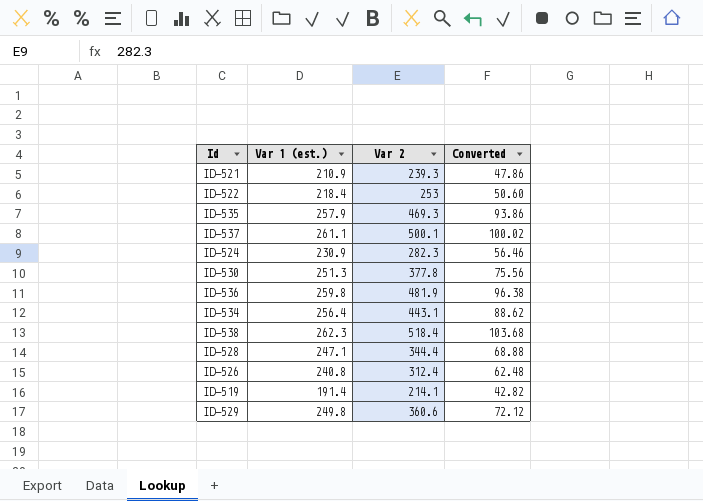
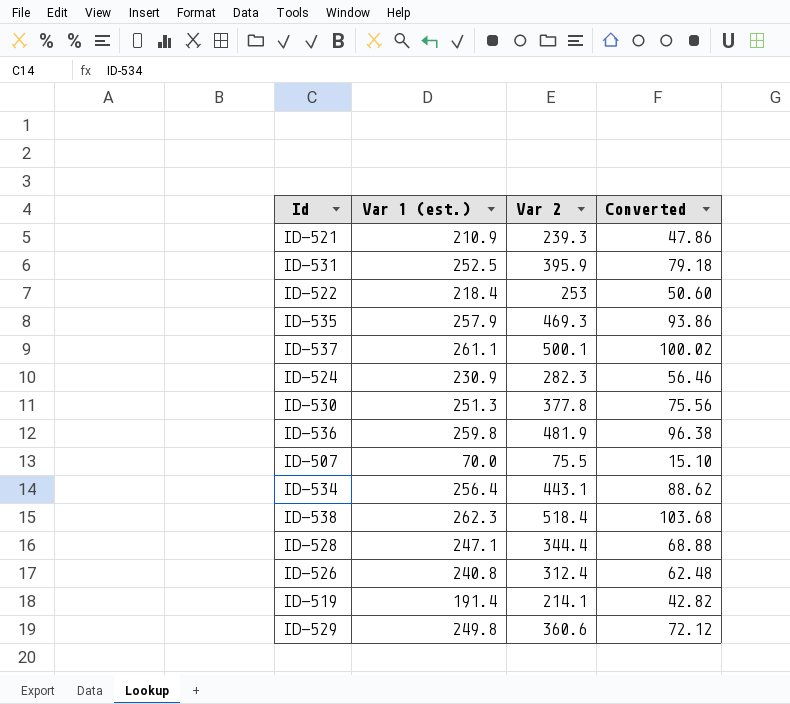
row ID-531: none -> 252.5 | 395.9 | 79.18
row ID-507: none -> 70.0 | 75.5 | 15.10

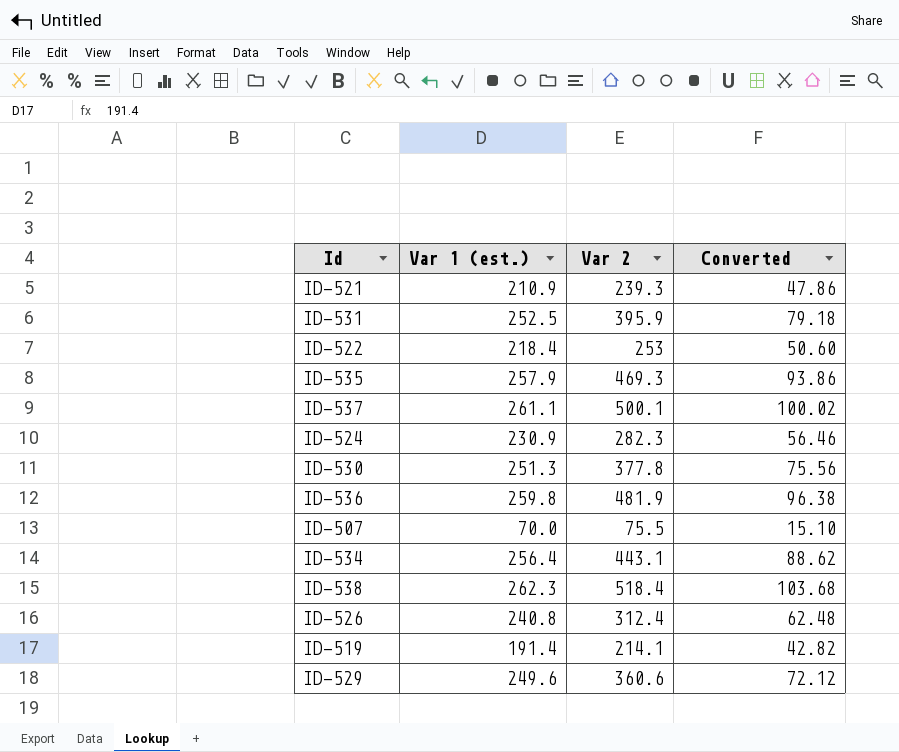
row ID-528: 247.1 | 344.4 | 68.88 -> none
ID-529 | Var 1 (est.): 249.8 -> 249.6

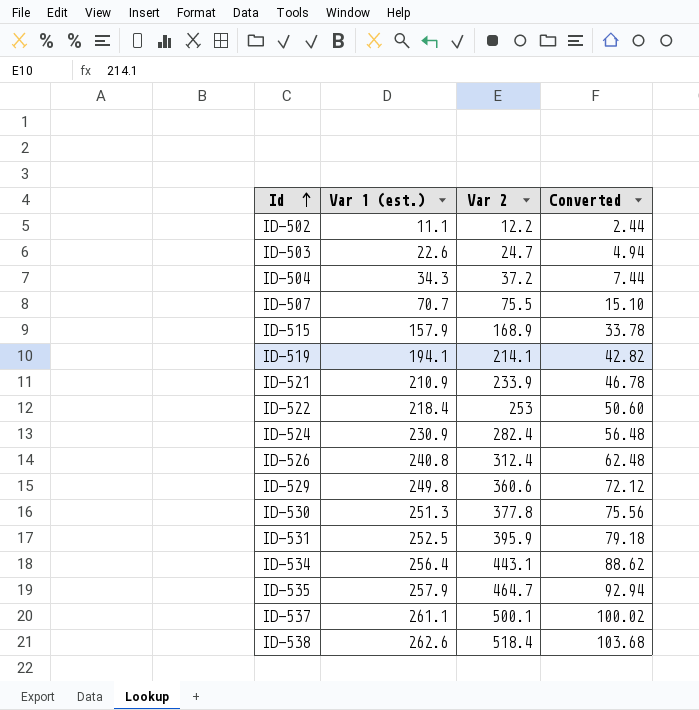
row order: none -> Id ascending
row ID-536: 259.8 | 481.9 | 96.38 -> none
row ID-502: none -> 11.1 | 12.2 | 2.44
row ID-503: none -> 22.6 | 24.7 | 4.94
row ID-504: none -> 34.3 | 37.2 | 7.44
ID-507 | Var 1 (est.): 70.0 -> 70.7
row ID-515: none -> 157.9 | 168.9 | 33.78
ID-519 | Var 1 (est.): 191.4 -> 194.1
ID-521 | Var 2: 239.3 -> 233.9
ID-521 | Converted: 47.86 -> 46.78
ID-524 | Var 2: 282.3 -> 282.4
ID-524 | Converted: 56.46 -> 56.48
ID-529 | Var 1 (est.): 249.6 -> 249.8
ID-535 | Var 2: 469.3 -> 464.7
ID-535 | Converted: 93.86 -> 92.94
ID-538 | Var 1 (est.): 262.3 -> 262.6

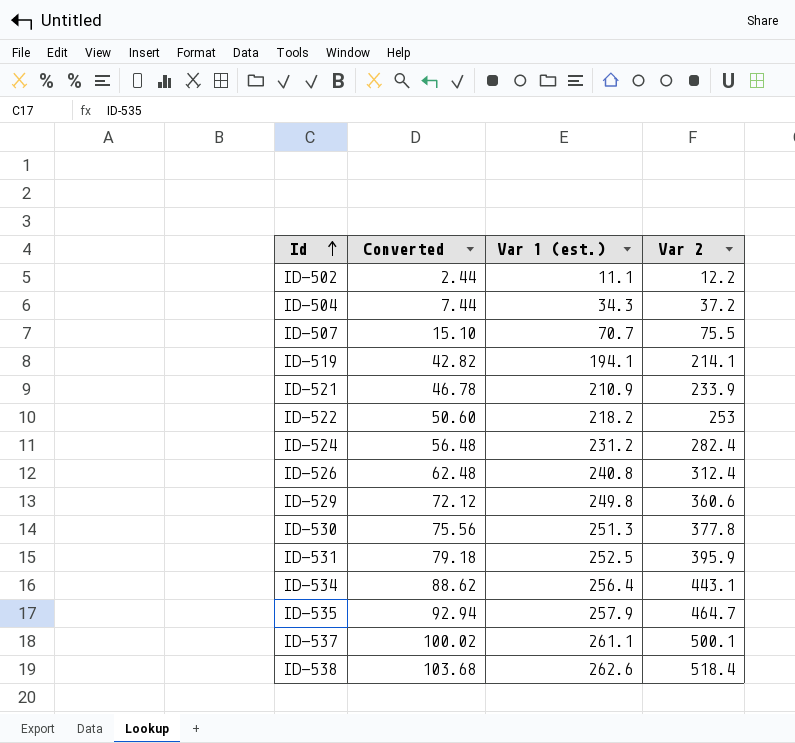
column Converted | position: 4 -> 2
row ID-503: 22.6 | 24.7 | 4.94 -> none
row ID-515: 157.9 | 168.9 | 33.78 -> none
ID-522 | Var 1 (est.): 218.4 -> 218.2
ID-524 | Var 1 (est.): 230.9 -> 231.2

